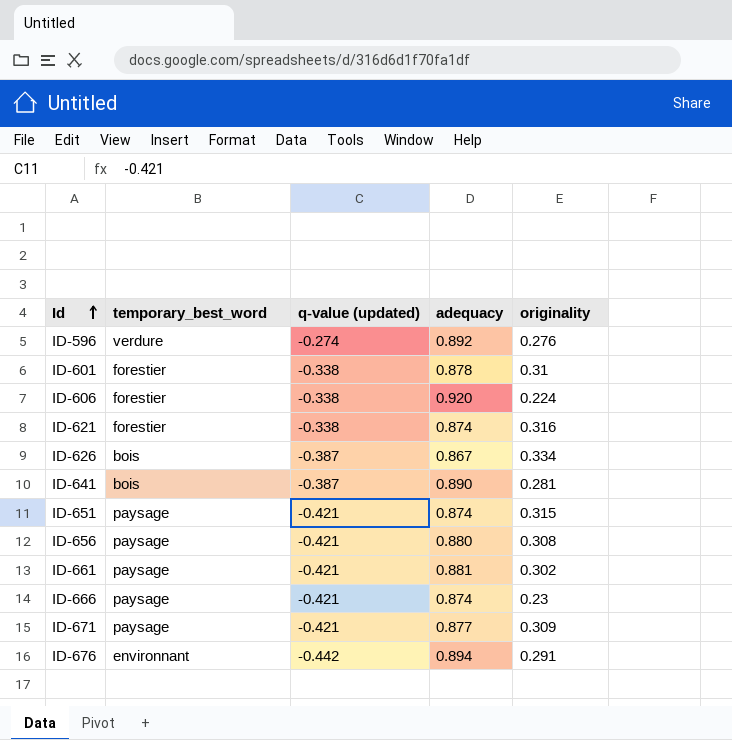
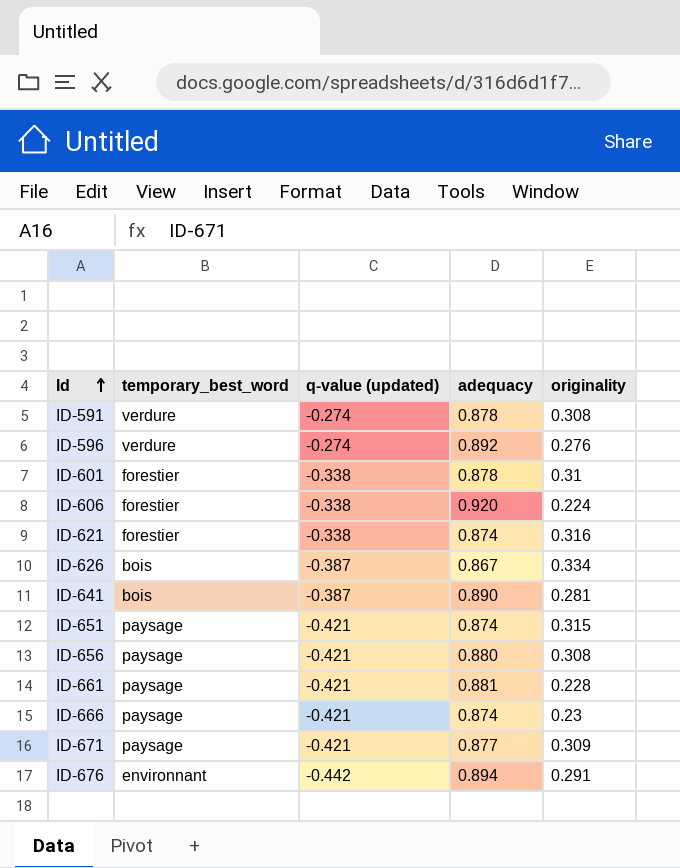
row ID-591: none -> verdure | -0.274 | 0.878 | 0.308
ID-661 | originality: 0.302 -> 0.228

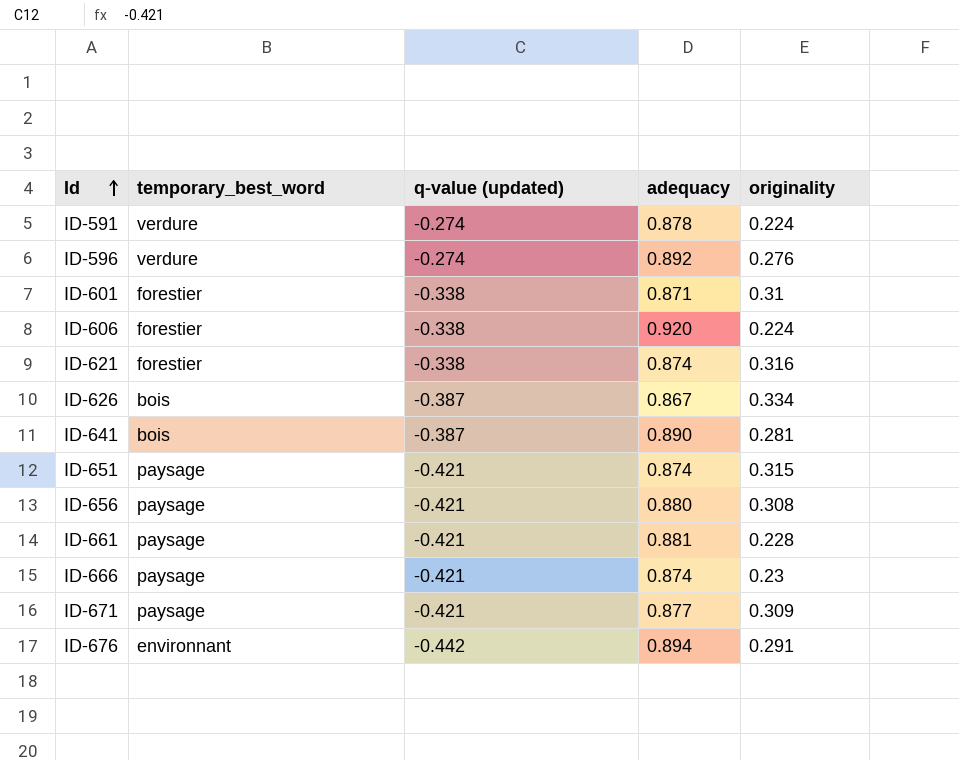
ID-591 | originality: 0.308 -> 0.224
ID-601 | adequacy: 0.878 -> 0.871

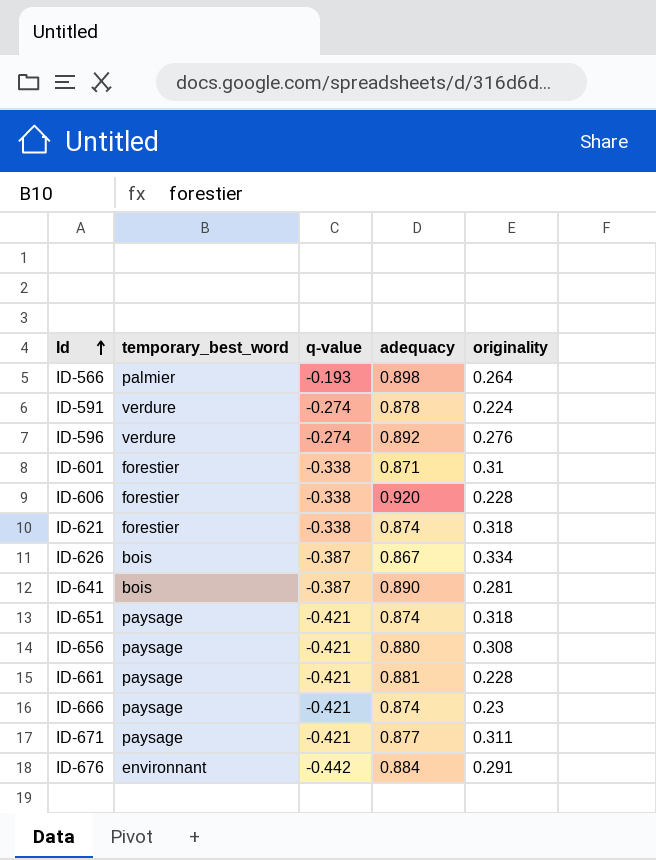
column name: q-value (updated) -> q-value
row ID-566: none -> palmier | -0.193 | 0.898 | 0.264
ID-606 | originality: 0.224 -> 0.228
ID-621 | originality: 0.316 -> 0.318
ID-651 | originality: 0.315 -> 0.318
ID-671 | originality: 0.309 -> 0.311
ID-676 | adequacy: 0.894 -> 0.884

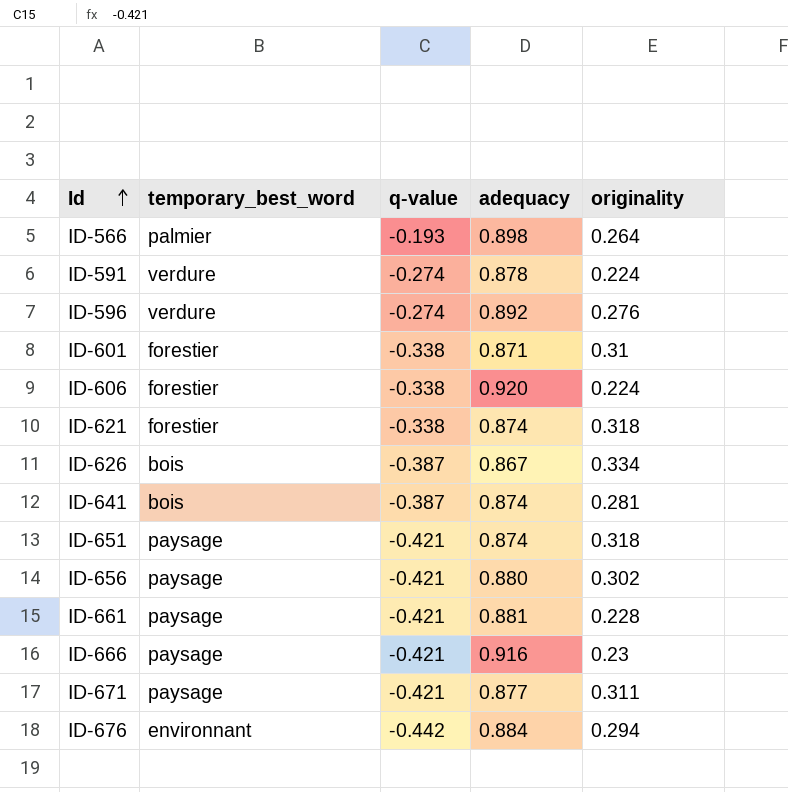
ID-606 | originality: 0.228 -> 0.224
ID-641 | adequacy: 0.890 -> 0.874
ID-656 | originality: 0.308 -> 0.302
ID-666 | adequacy: 0.874 -> 0.916
ID-676 | originality: 0.291 -> 0.294

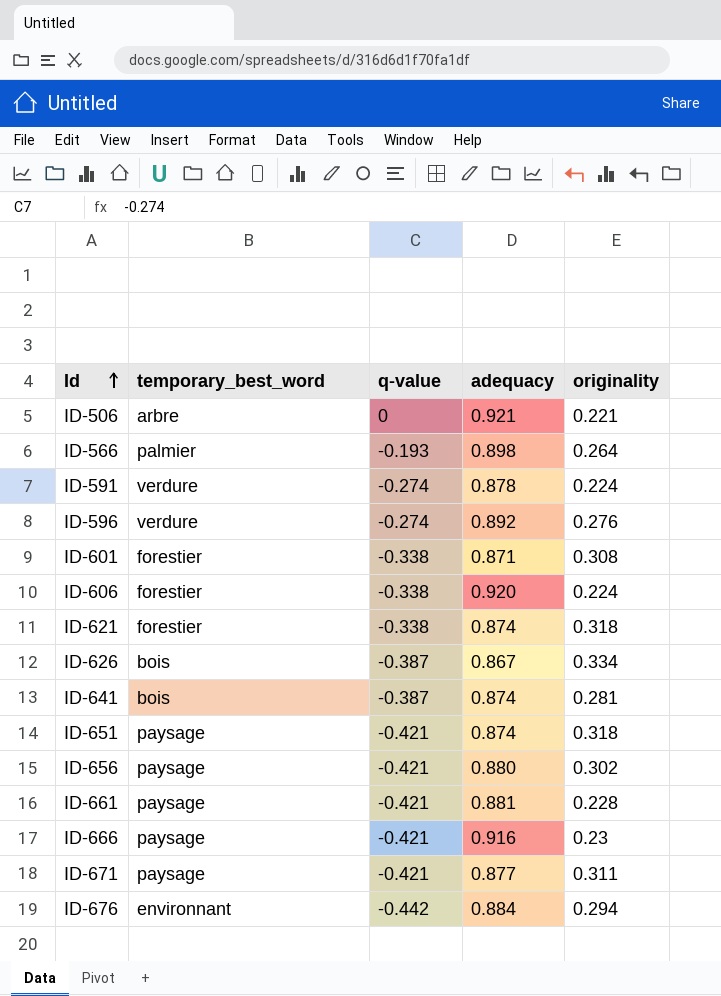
row ID-506: none -> arbre | 0 | 0.921 | 0.221
ID-601 | originality: 0.31 -> 0.308

